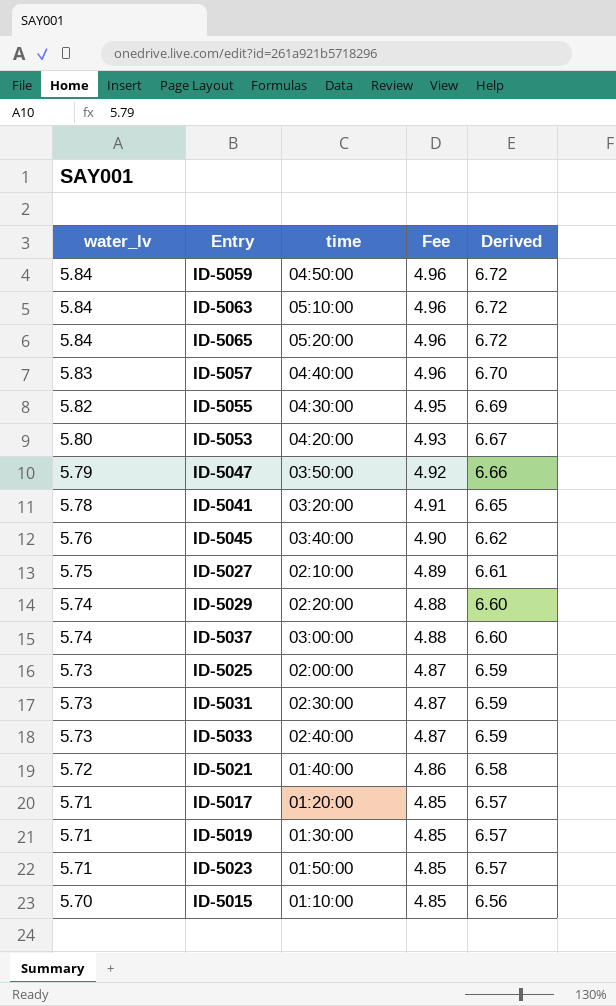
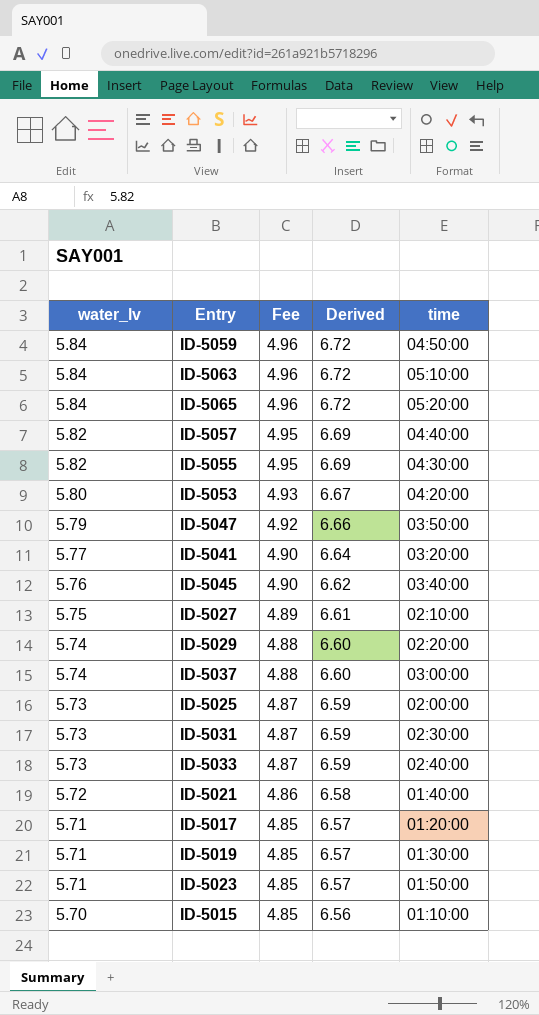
column time | position: 3 -> 5
ID-5057 | water_lv: 5.83 -> 5.82
ID-5057 | Fee: 4.96 -> 4.95
ID-5057 | Derived: 6.70 -> 6.69
ID-5041 | water_lv: 5.78 -> 5.77
ID-5041 | Fee: 4.91 -> 4.90
ID-5041 | Derived: 6.65 -> 6.64

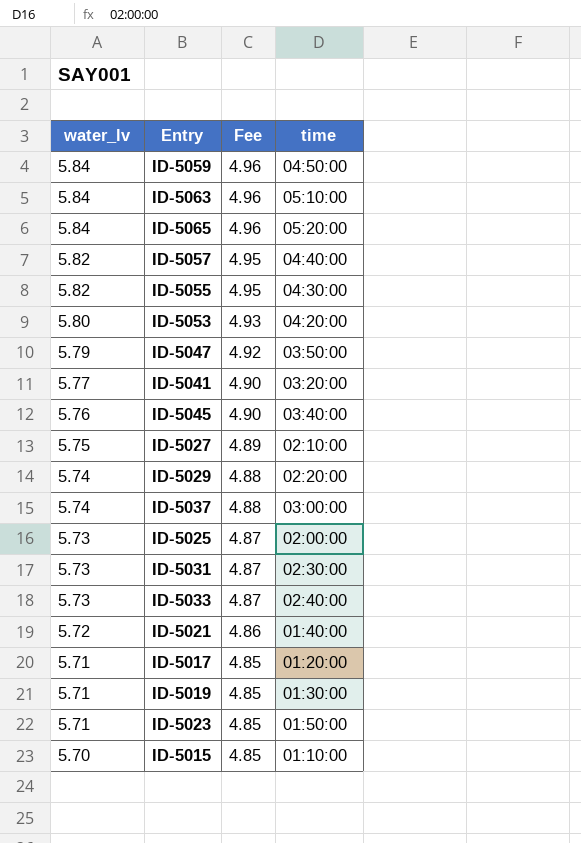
column Derived | formula: [water_lv] * 1.15 -> none

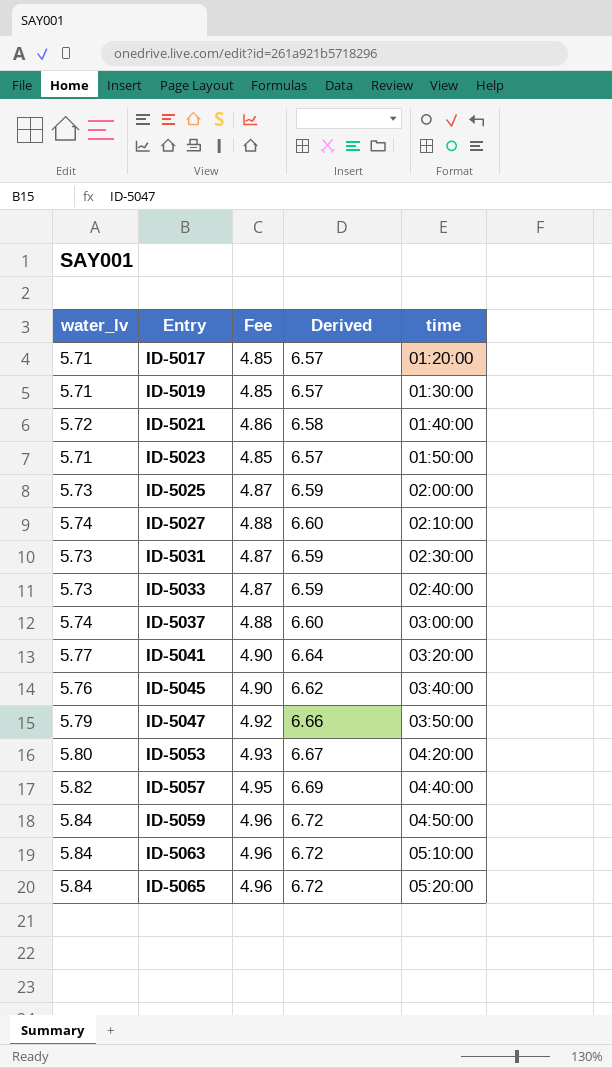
row order: water_lv descending -> Entry ascending
column Derived | formula: none -> [water_lv] * 1.15
row ID-5055: 5.82 | 4.95 | 04:30:00 -> none
row ID-5029: 5.74 | 4.88 | 02:20:00 -> none
row ID-5015: 5.70 | 4.85 | 01:10:00 -> none
ID-5027 | water_lv: 5.75 -> 5.74
ID-5027 | Fee: 4.89 -> 4.88

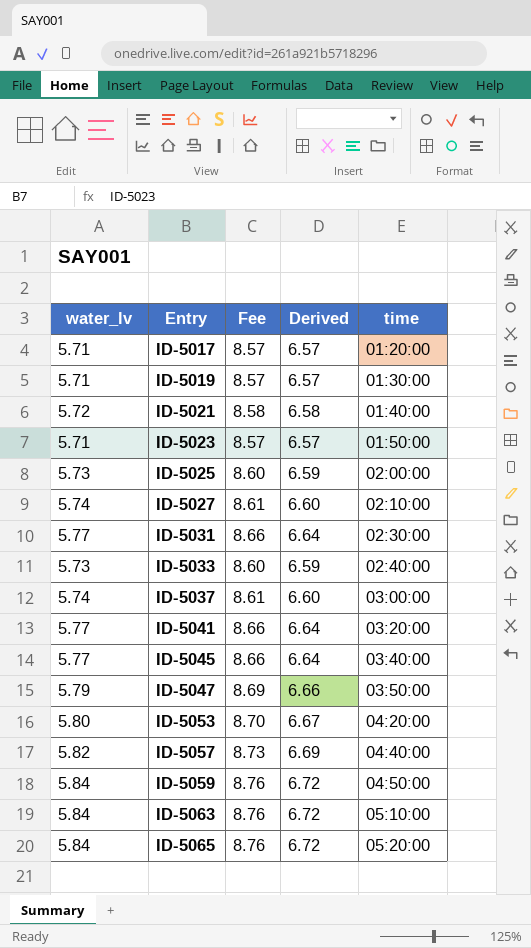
column Fee | formula: [water_lv] * 0.85 -> [water_lv] * 1.5
ID-5031 | water_lv: 5.73 -> 5.77
ID-5031 | Derived: 6.59 -> 6.64
ID-5045 | water_lv: 5.76 -> 5.77
ID-5045 | Derived: 6.62 -> 6.64

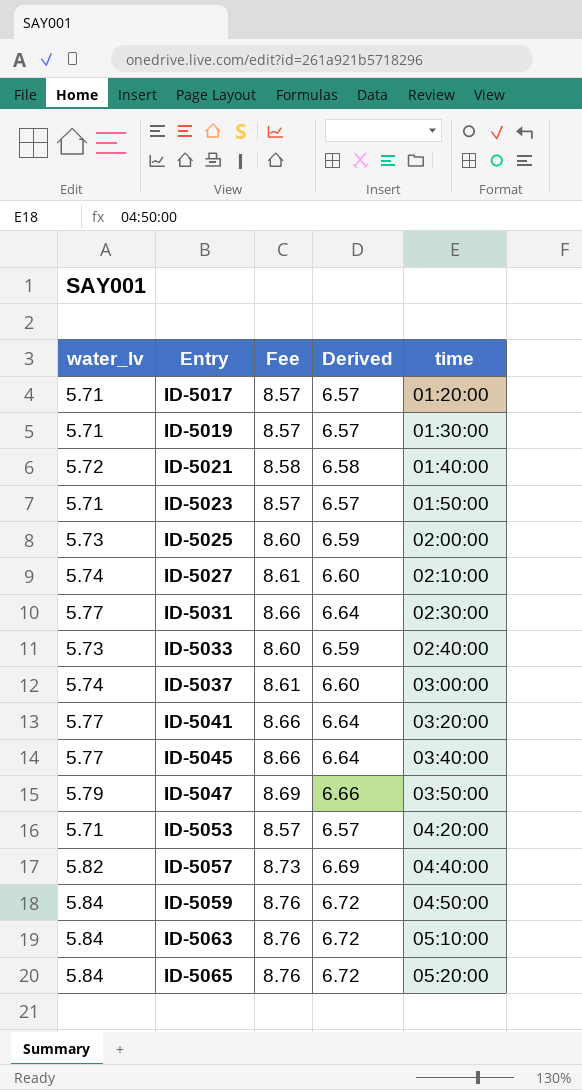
ID-5053 | water_lv: 5.80 -> 5.71
ID-5053 | Fee: 8.70 -> 8.57
ID-5053 | Derived: 6.67 -> 6.57

